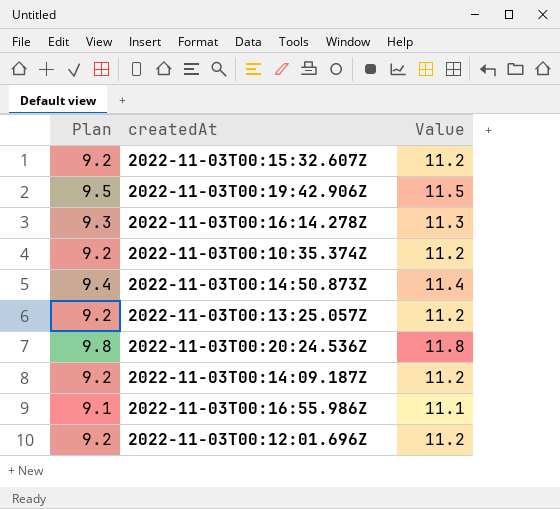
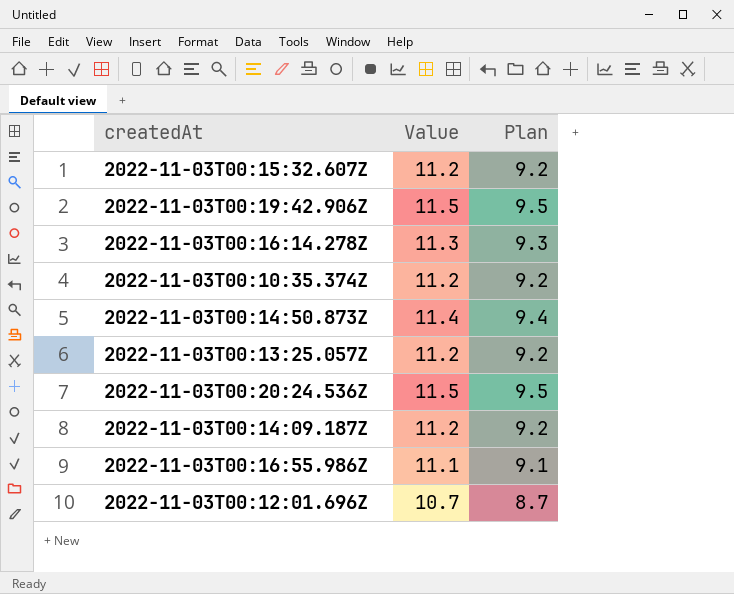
column Plan | position: 1 -> 3
2022-11-03T00:20:24.536Z | Value: 11.8 -> 11.5
2022-11-03T00:20:24.536Z | Plan: 9.8 -> 9.5
2022-11-03T00:12:01.696Z | Value: 11.2 -> 10.7
2022-11-03T00:12:01.696Z | Plan: 9.2 -> 8.7

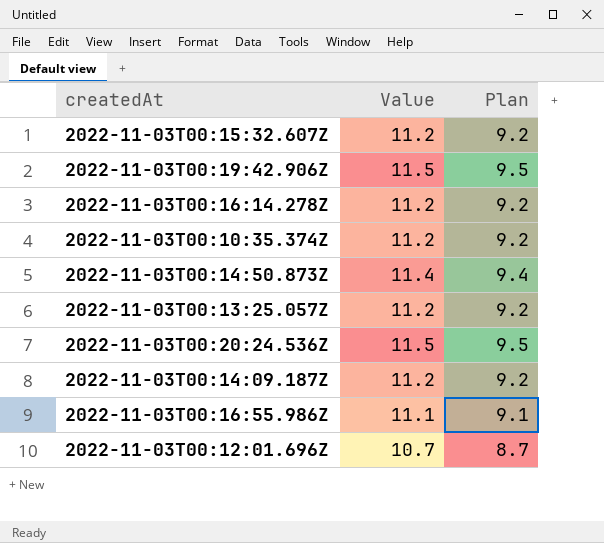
2022-11-03T00:16:14.278Z | Value: 11.3 -> 11.2
2022-11-03T00:16:14.278Z | Plan: 9.3 -> 9.2

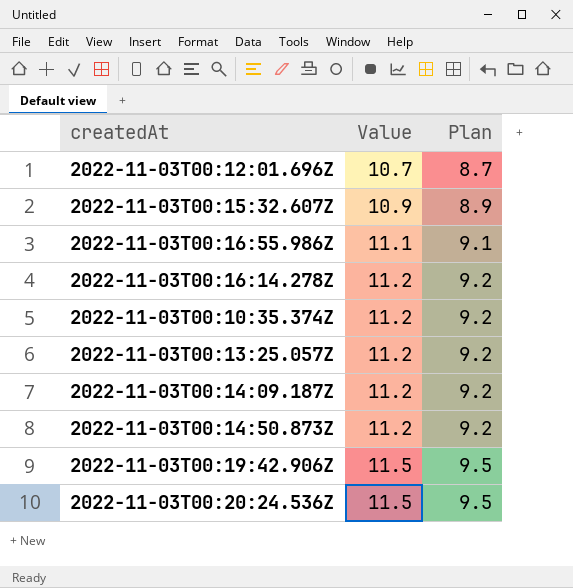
row order: none -> Value ascending
2022-11-03T00:15:32.607Z | Value: 11.2 -> 10.9
2022-11-03T00:15:32.607Z | Plan: 9.2 -> 8.9
2022-11-03T00:14:50.873Z | Value: 11.4 -> 11.2
2022-11-03T00:14:50.873Z | Plan: 9.4 -> 9.2

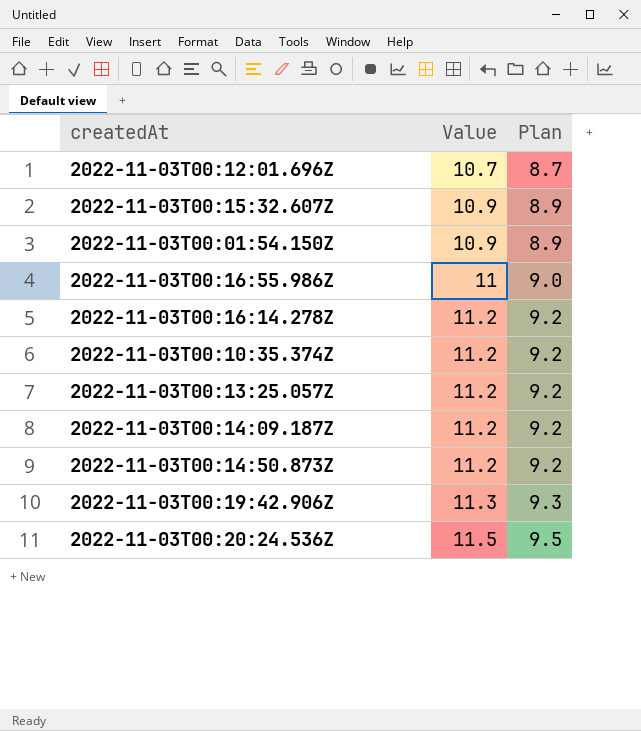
row 2022-11-03T00:01:54.150Z: none -> 10.9 | 8.9
2022-11-03T00:16:55.986Z | Value: 11.1 -> 11
2022-11-03T00:16:55.986Z | Plan: 9.1 -> 9.0
2022-11-03T00:19:42.906Z | Value: 11.5 -> 11.3
2022-11-03T00:19:42.906Z | Plan: 9.5 -> 9.3

